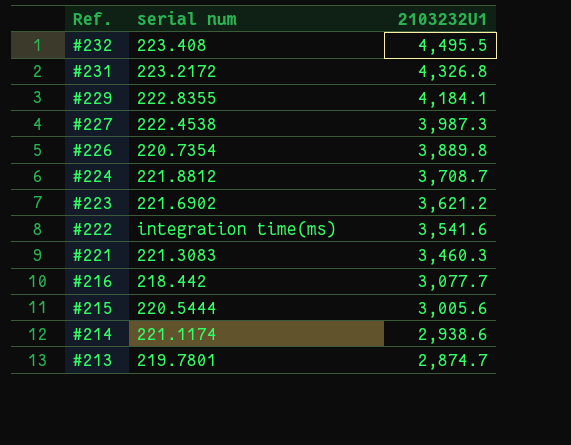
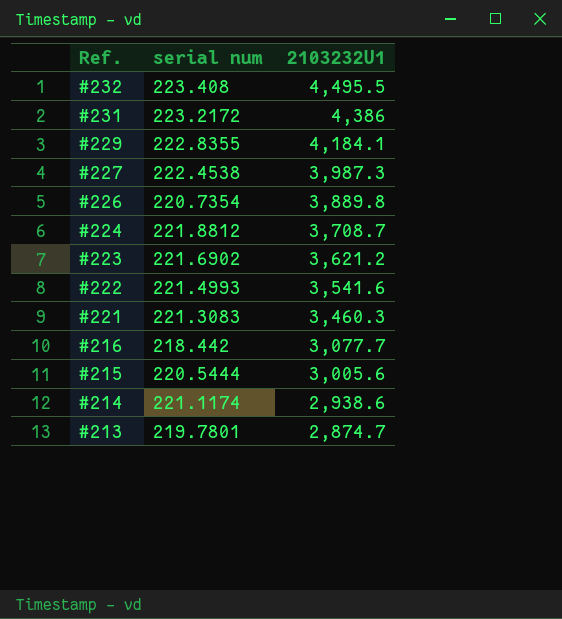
#231 | 2103232U1: 4,326.8 -> 4,386
#222 | serial num: integration time(ms) -> 221.4993

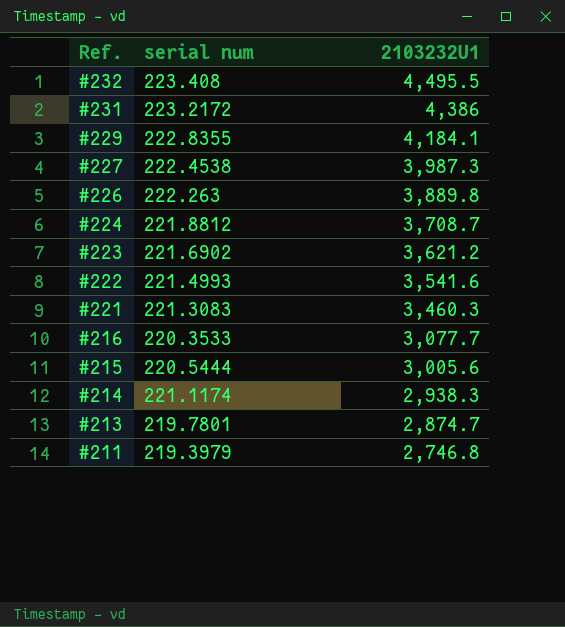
#226 | serial num: 220.7354 -> 222.263
#216 | serial num: 218.442 -> 220.3533
#214 | 2103232U1: 2,938.6 -> 2,938.3
row #211: none -> 219.3979 | 2,746.8

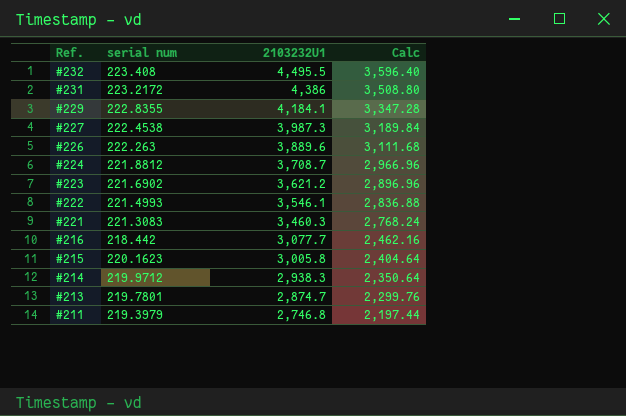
column Calc | formula: none -> [2103232U1] * 0.8
#226 | 2103232U1: 3,889.8 -> 3,889.6
#222 | 2103232U1: 3,541.6 -> 3,546.1
#216 | serial num: 220.3533 -> 218.442
#215 | serial num: 220.5444 -> 220.1623
#215 | 2103232U1: 3,005.6 -> 3,005.8
#214 | serial num: 221.1174 -> 219.9712

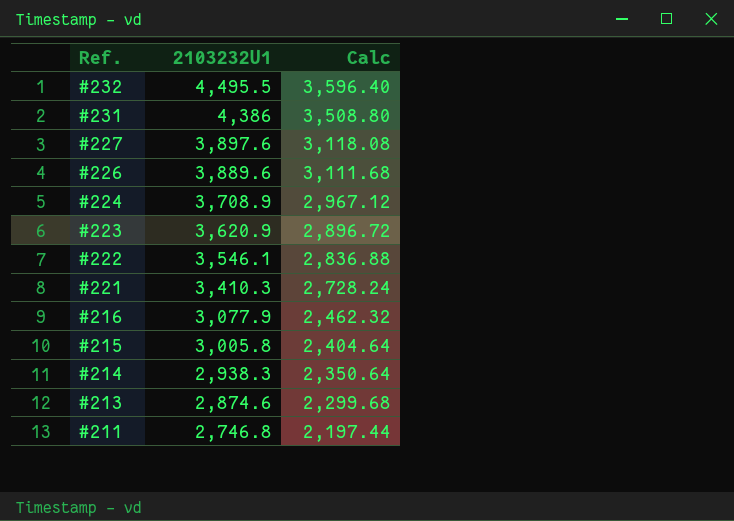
column serial num | position: 2 -> none
row #229: 222.8355 | 4,184.1 | 3,347.28 -> none
#227 | 2103232U1: 3,987.3 -> 3,897.6
#227 | Calc: 3,189.84 -> 3,118.08
#224 | 2103232U1: 3,708.7 -> 3,708.9
#224 | Calc: 2,966.96 -> 2,967.12
#223 | 2103232U1: 3,621.2 -> 3,620.9
#223 | Calc: 2,896.96 -> 2,896.72
#221 | 2103232U1: 3,460.3 -> 3,410.3
#221 | Calc: 2,768.24 -> 2,728.24
#216 | 2103232U1: 3,077.7 -> 3,077.9
#216 | Calc: 2,462.16 -> 2,462.32
#213 | 2103232U1: 2,874.7 -> 2,874.6
#213 | Calc: 2,299.76 -> 2,299.68

